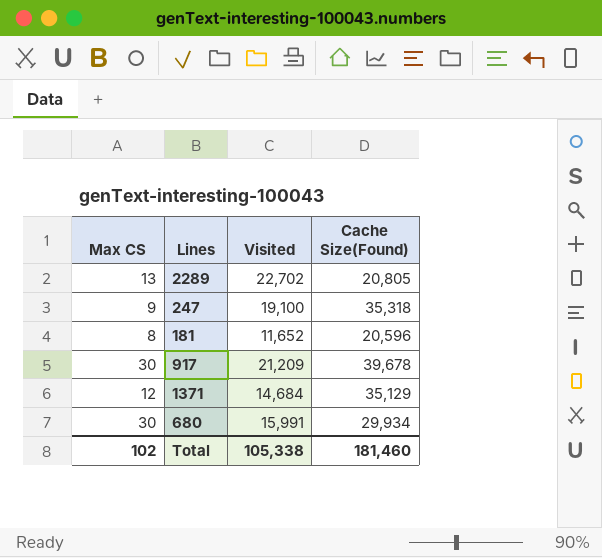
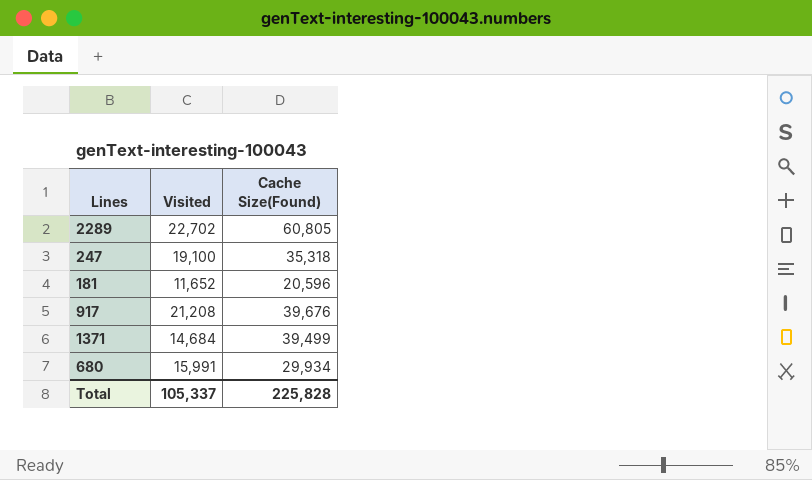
column Max CS | position: 1 -> none
2289 | Cache Size(Found): 20,805 -> 60,805
917 | Visited: 21,209 -> 21,208
917 | Cache Size(Found): 39,678 -> 39,676
1371 | Cache Size(Found): 35,129 -> 39,499
Total | Visited: 105,338 -> 105,337
Total | Cache Size(Found): 181,460 -> 225,828

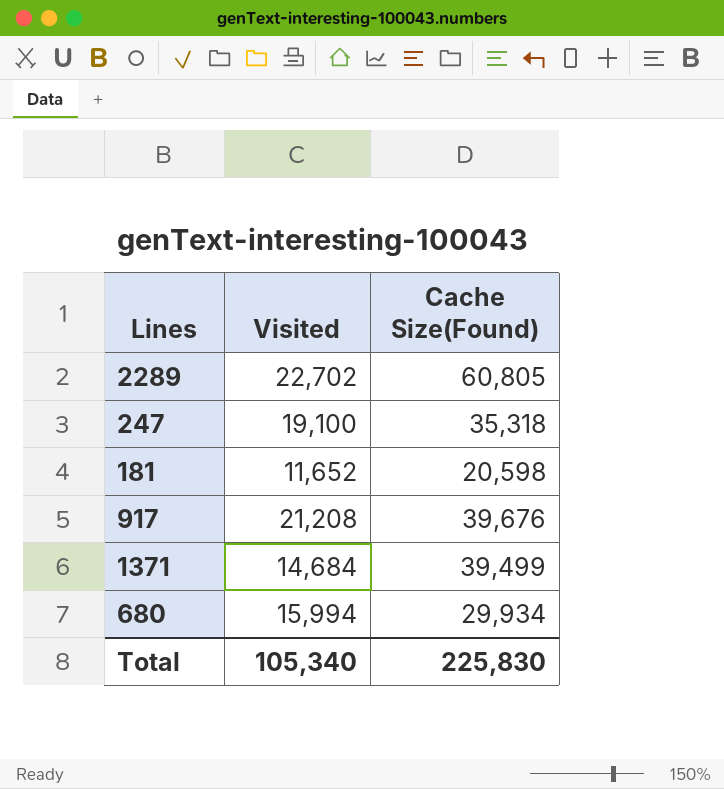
181 | Cache Size(Found): 20,596 -> 20,598
680 | Visited: 15,991 -> 15,994
Total | Visited: 105,337 -> 105,340
Total | Cache Size(Found): 225,828 -> 225,830

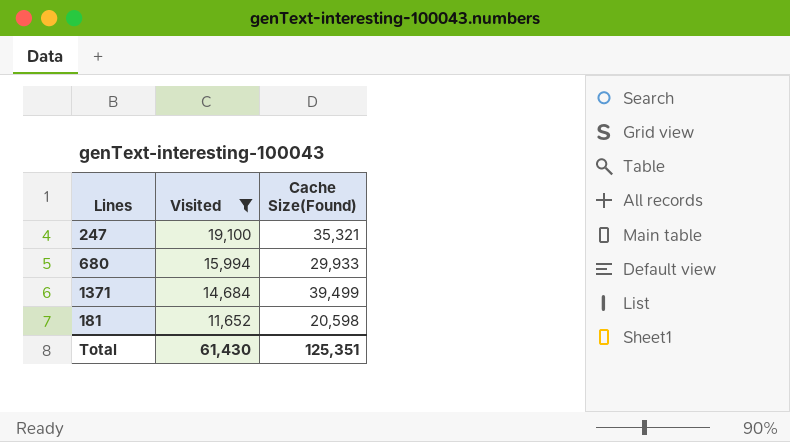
filter: none -> Visited <= 19,100
row order: none -> Visited descending
247 | Cache Size(Found): 35,318 -> 35,321
680 | Cache Size(Found): 29,934 -> 29,933
Total | Visited: 105,340 -> 61,430
Total | Cache Size(Found): 225,830 -> 125,351

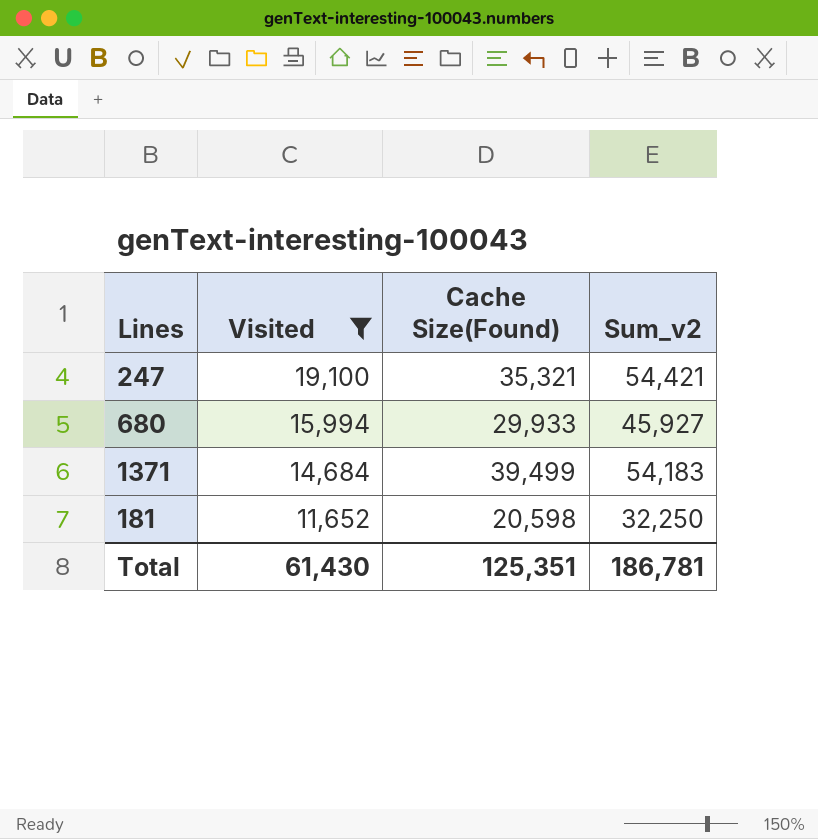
column Sum_v2 | formula: none -> [Visited] + [Cache Size(Found)]

